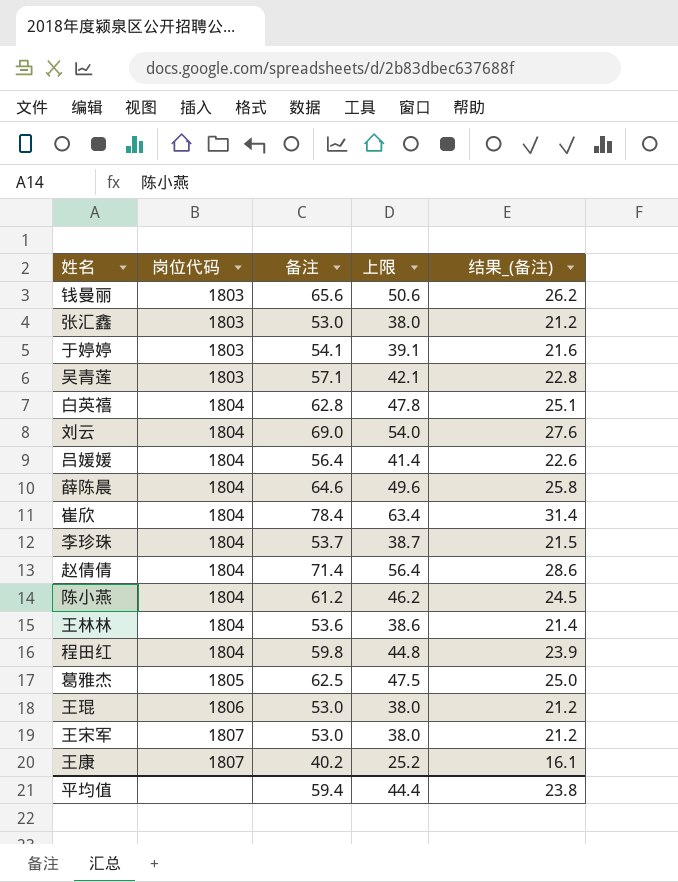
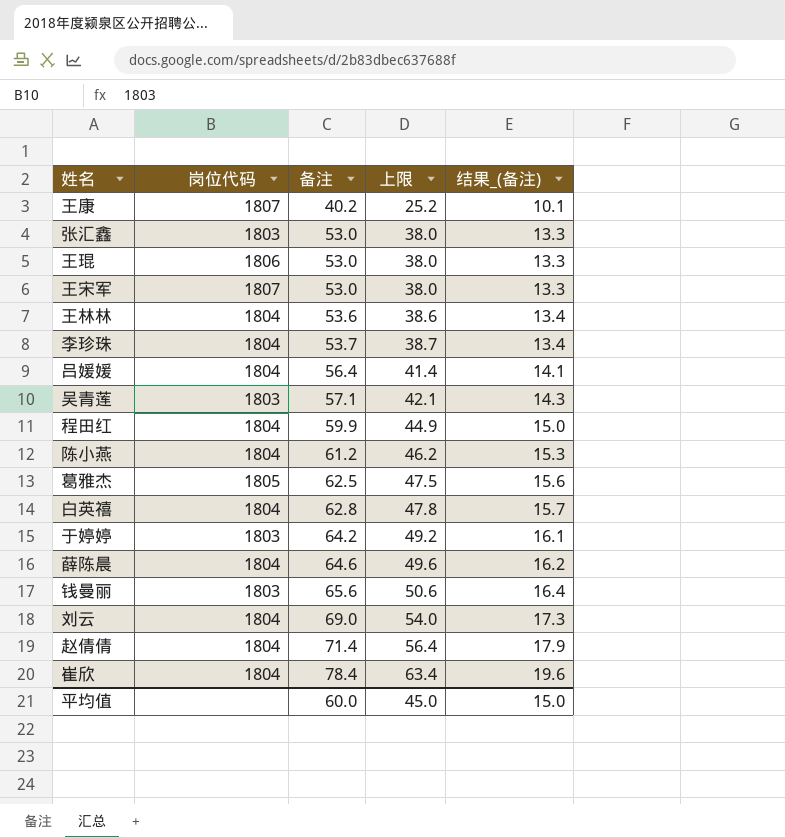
row order: 岗位代码 ascending -> 备注 ascending
column 结果_(备注) | formula: [备注] * 0.4 -> [备注] * 0.25
程田红 | 备注: 59.8 -> 59.9
程田红 | 上限: 44.8 -> 44.9
于婷婷 | 备注: 54.1 -> 64.2
于婷婷 | 上限: 39.1 -> 49.2
平均值 | 备注: 59.4 -> 60.0
平均值 | 上限: 44.4 -> 45.0
平均值 | 结果_(备注): 23.8 -> 15.0

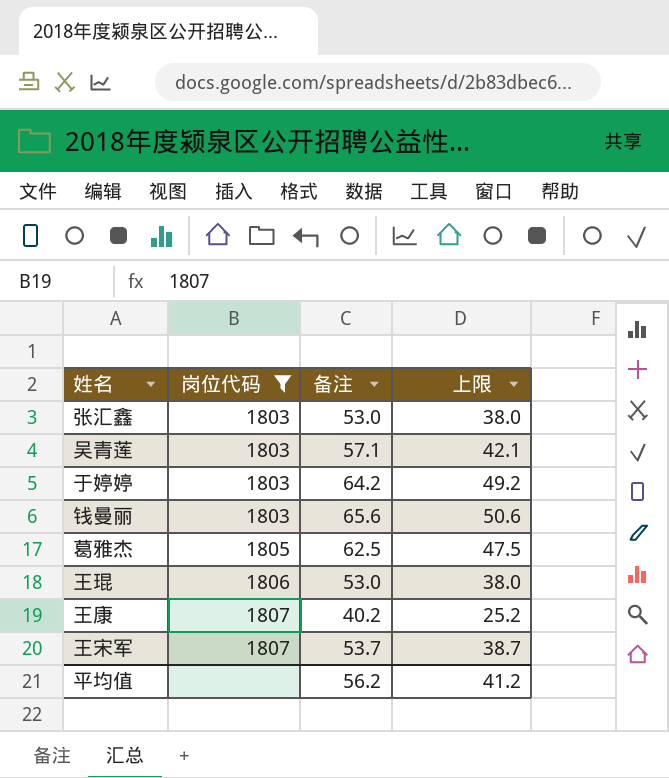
filter: none -> 岗位代码 != 1804
row order: 备注 ascending -> 岗位代码 ascending
column 结果_(备注) | formula: [备注] * 0.25 -> none
王宋军 | 备注: 53.0 -> 53.7
王宋军 | 上限: 38.0 -> 38.7
平均值 | 备注: 60.0 -> 56.2
平均值 | 上限: 45.0 -> 41.2

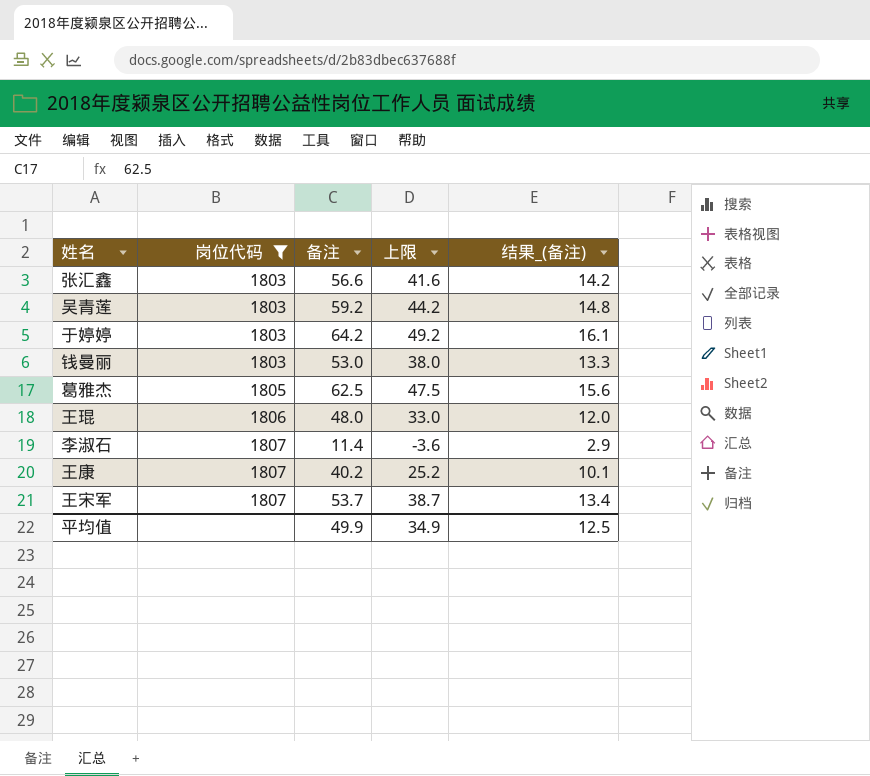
column 结果_(备注) | formula: none -> [备注] * 0.25
张汇鑫 | 备注: 53.0 -> 56.6
张汇鑫 | 上限: 38.0 -> 41.6
吴青莲 | 备注: 57.1 -> 59.2
吴青莲 | 上限: 42.1 -> 44.2
钱曼丽 | 备注: 65.6 -> 53.0
钱曼丽 | 上限: 50.6 -> 38.0
王琨 | 备注: 53.0 -> 48.0
王琨 | 上限: 38.0 -> 33.0
row 李淑石: none -> 1807 | 11.4 | -3.6 | 2.9
平均值 | 备注: 56.2 -> 49.9
平均值 | 上限: 41.2 -> 34.9

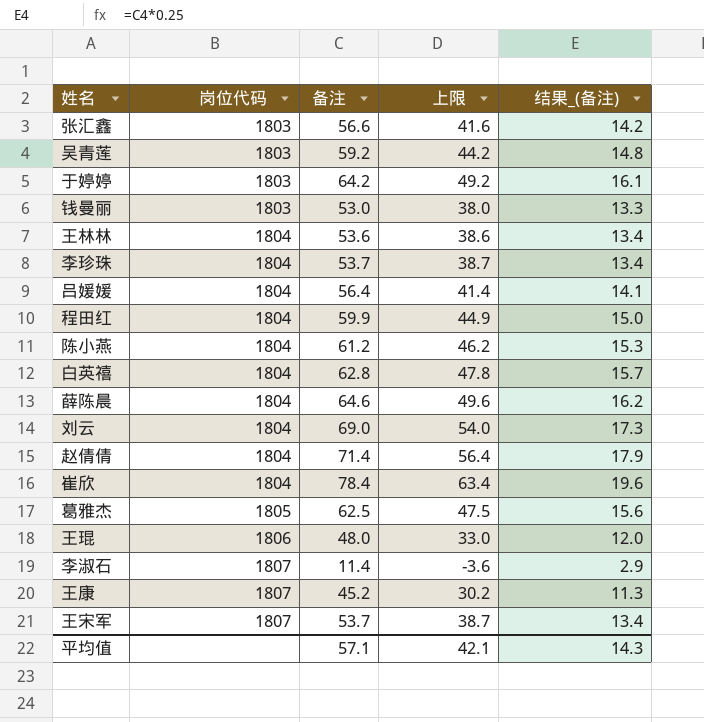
filter: 岗位代码 != 1804 -> none
王康 | 备注: 40.2 -> 45.2
王康 | 上限: 25.2 -> 30.2
王康 | 结果_(备注): 10.1 -> 11.3
平均值 | 备注: 49.9 -> 57.1
平均值 | 上限: 34.9 -> 42.1
平均值 | 结果_(备注): 12.5 -> 14.3

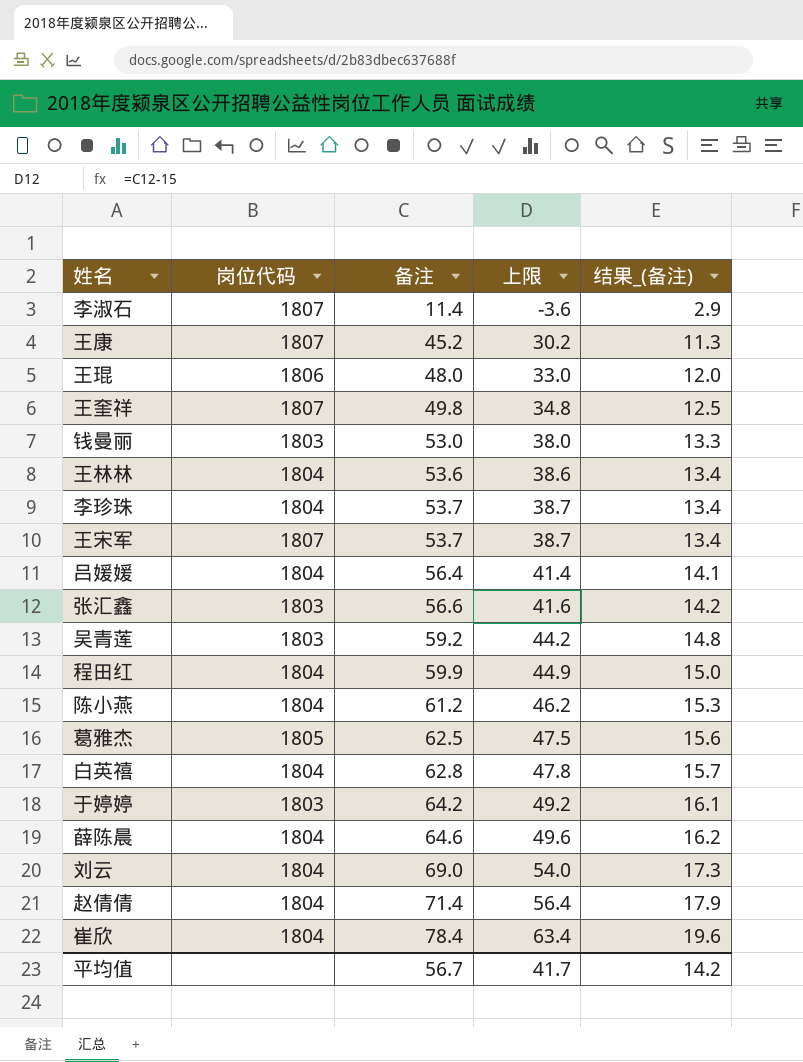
row order: 岗位代码 ascending -> 备注 ascending
row 王奎祥: none -> 1807 | 49.8 | 34.8 | 12.5
平均值 | 备注: 57.1 -> 56.7
平均值 | 上限: 42.1 -> 41.7
平均值 | 结果_(备注): 14.3 -> 14.2

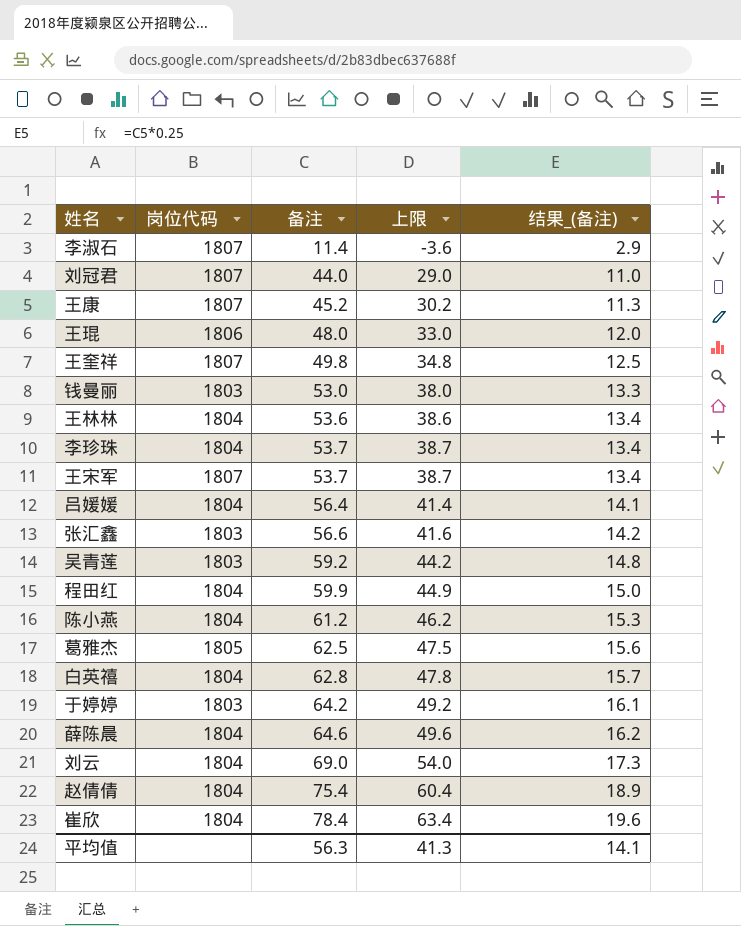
row 刘冠君: none -> 1807 | 44.0 | 29.0 | 11.0
赵倩倩 | 备注: 71.4 -> 75.4
赵倩倩 | 上限: 56.4 -> 60.4
赵倩倩 | 结果_(备注): 17.9 -> 18.9
平均值 | 备注: 56.7 -> 56.3
平均值 | 上限: 41.7 -> 41.3
平均值 | 结果_(备注): 14.2 -> 14.1

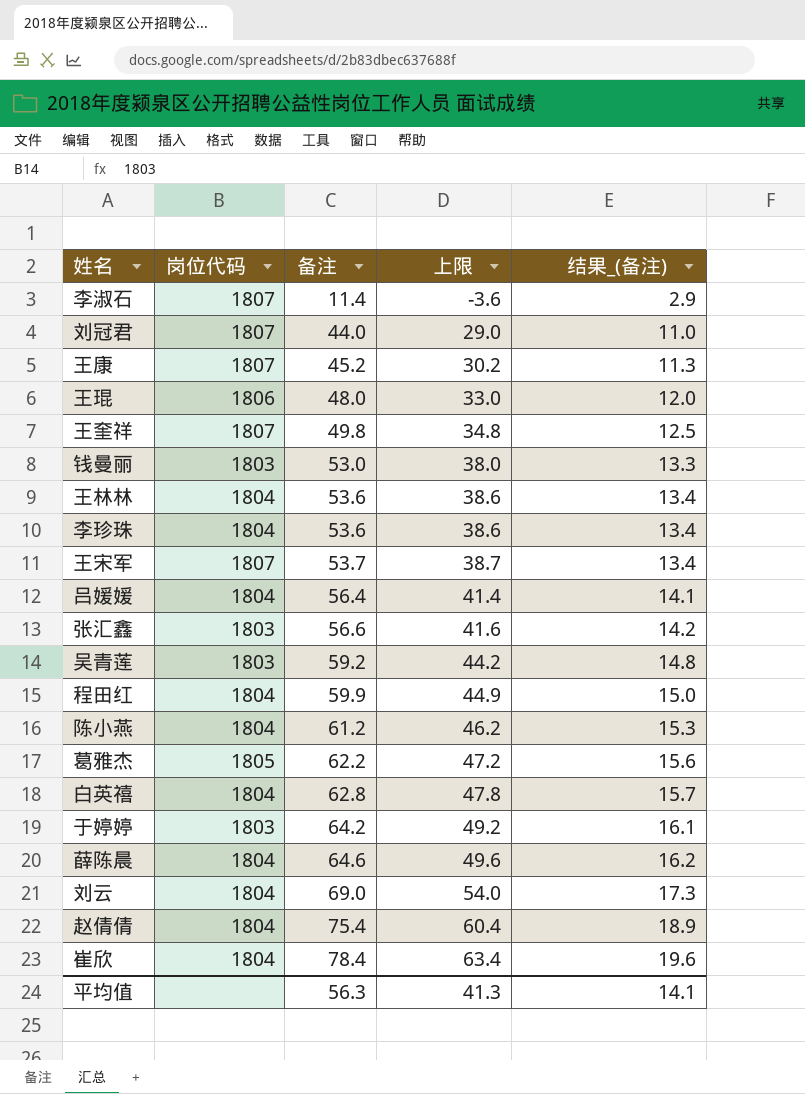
李珍珠 | 备注: 53.7 -> 53.6
李珍珠 | 上限: 38.7 -> 38.6
葛雅杰 | 备注: 62.5 -> 62.2
葛雅杰 | 上限: 47.5 -> 47.2

